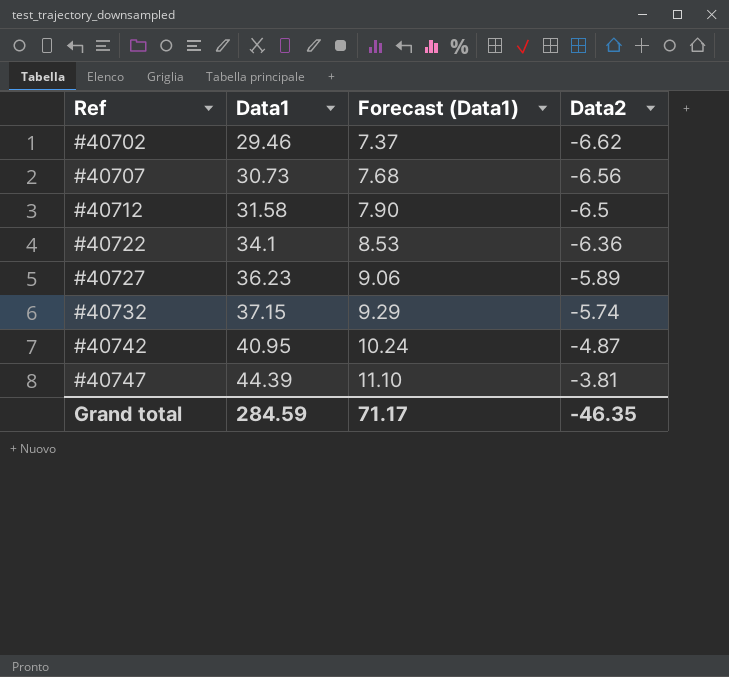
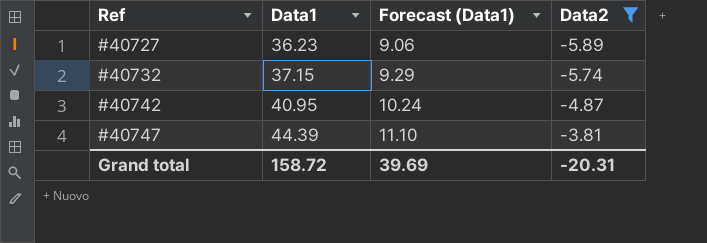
filter: none -> Data2 >= -5.89
Grand total | Data1: 284.59 -> 158.72
Grand total | Forecast (Data1): 71.17 -> 39.69
Grand total | Data2: -46.35 -> -20.31

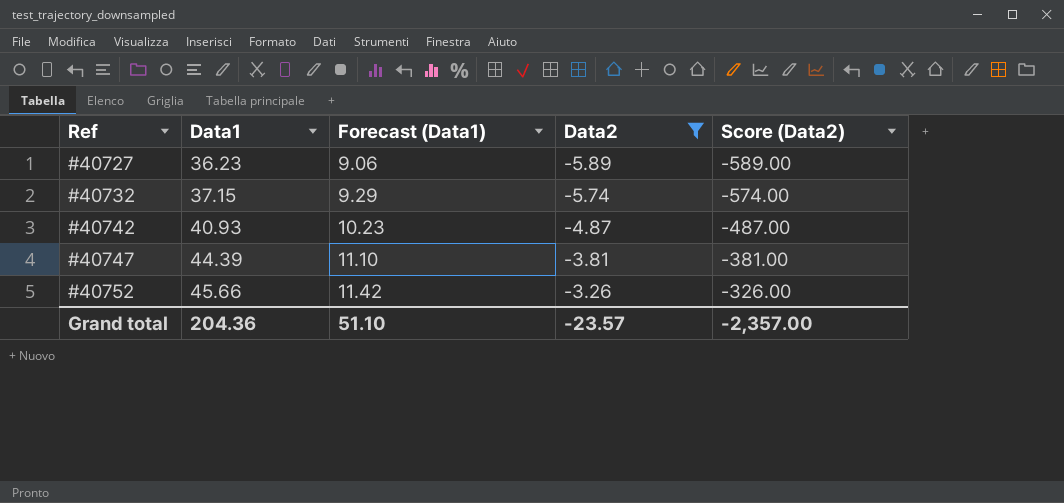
column Score (Data2) | formula: none -> [Data2] * 100
#40742 | Data1: 40.95 -> 40.93
#40742 | Forecast (Data1): 10.24 -> 10.23
row #40752: none -> 45.66 | 11.42 | -3.26 | -326.00
Grand total | Data1: 158.72 -> 204.36
Grand total | Forecast (Data1): 39.69 -> 51.10
Grand total | Data2: -20.31 -> -23.57

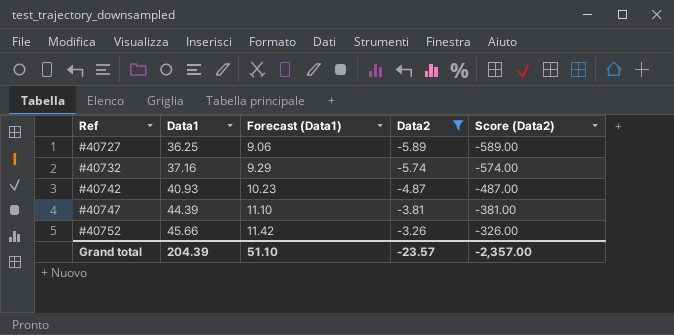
#40727 | Data1: 36.23 -> 36.25
#40732 | Data1: 37.15 -> 37.16
Grand total | Data1: 204.36 -> 204.39

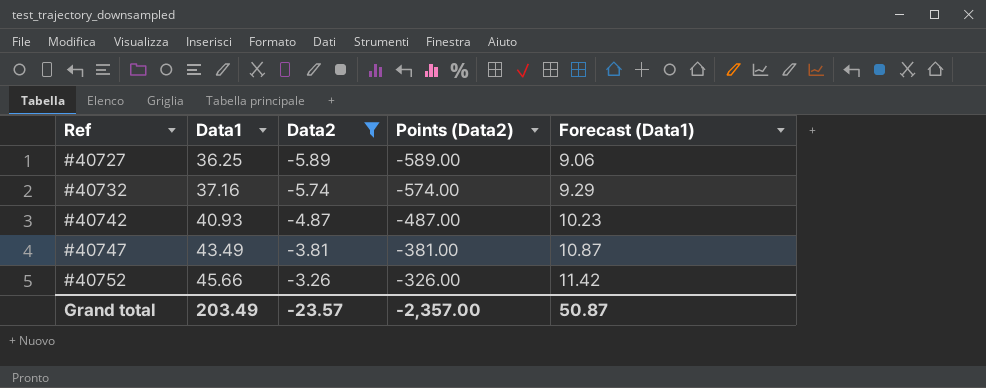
column name: Score (Data2) -> Points (Data2)
column Forecast (Data1) | position: 3 -> 5
#40747 | Data1: 44.39 -> 43.49
#40747 | Forecast (Data1): 11.10 -> 10.87
Grand total | Data1: 204.39 -> 203.49
Grand total | Forecast (Data1): 51.10 -> 50.87

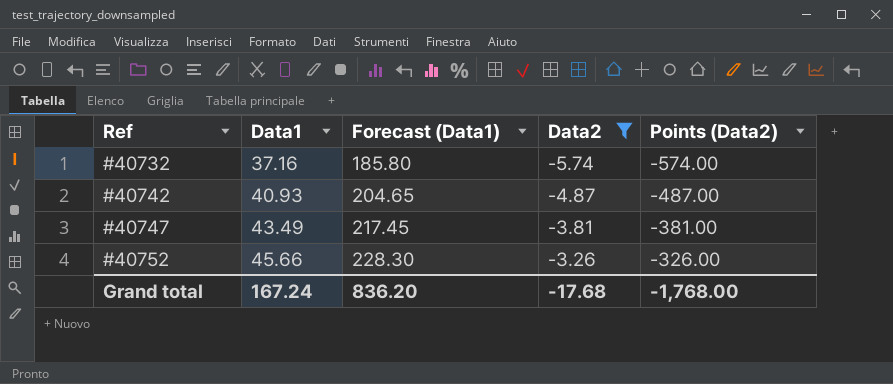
column Forecast (Data1) | formula: [Data1] * 0.25 -> [Data1] * 5
column Forecast (Data1) | position: 5 -> 3
row #40727: 36.25 | -5.89 | -589.00 | 9.06 -> none
Grand total | Data1: 203.49 -> 167.24
Grand total | Forecast (Data1): 50.87 -> 836.20
Grand total | Data2: -23.57 -> -17.68
Grand total | Points (Data2): -2,357.00 -> -1,768.00

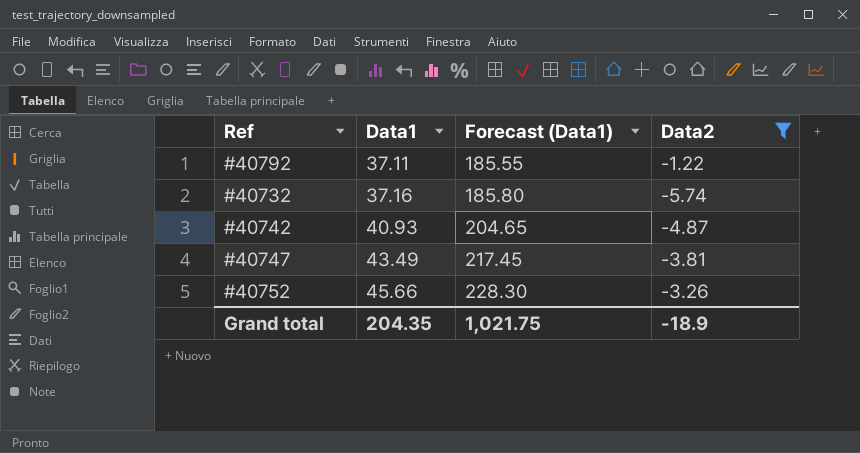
column Points (Data2) | formula: [Data2] * 100 -> none
row #40792: none -> 37.11 | 185.55 | -1.22
Grand total | Data1: 167.24 -> 204.35
Grand total | Forecast (Data1): 836.20 -> 1,021.75
Grand total | Data2: -17.68 -> -18.9

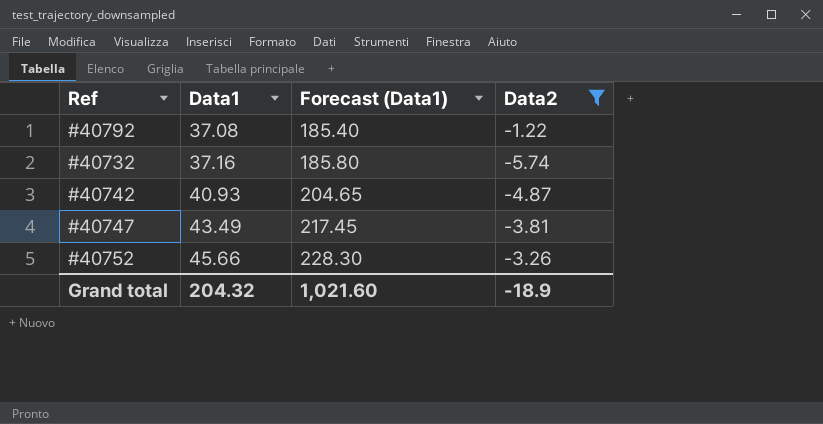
#40792 | Data1: 37.11 -> 37.08
#40792 | Forecast (Data1): 185.55 -> 185.40
Grand total | Data1: 204.35 -> 204.32
Grand total | Forecast (Data1): 1,021.75 -> 1,021.60

